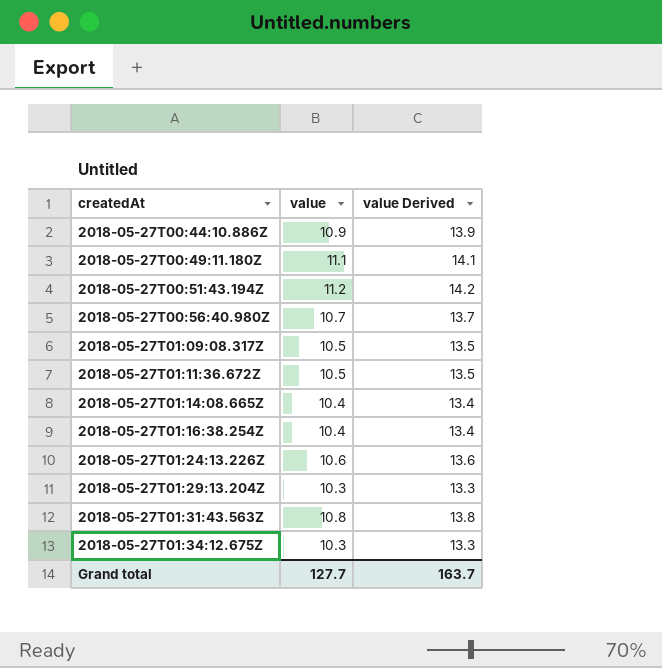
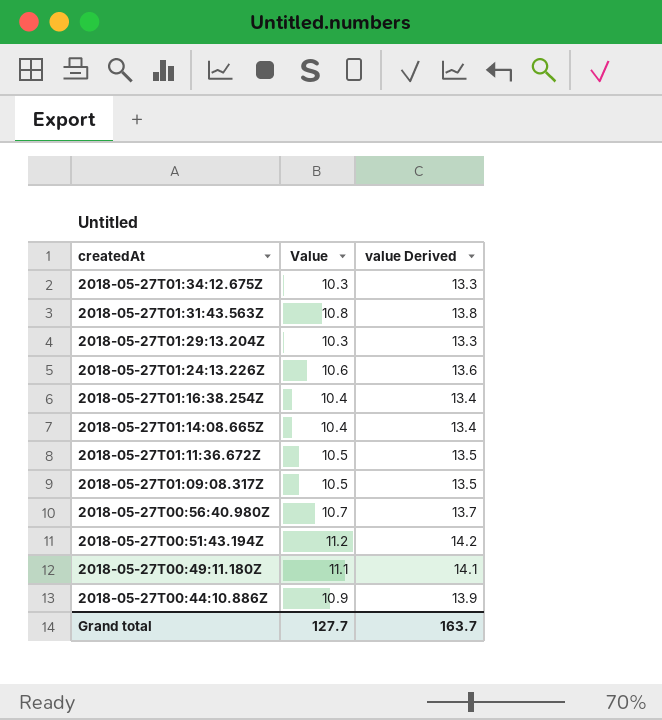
row order: createdAt ascending -> createdAt descending
column name: value -> Value

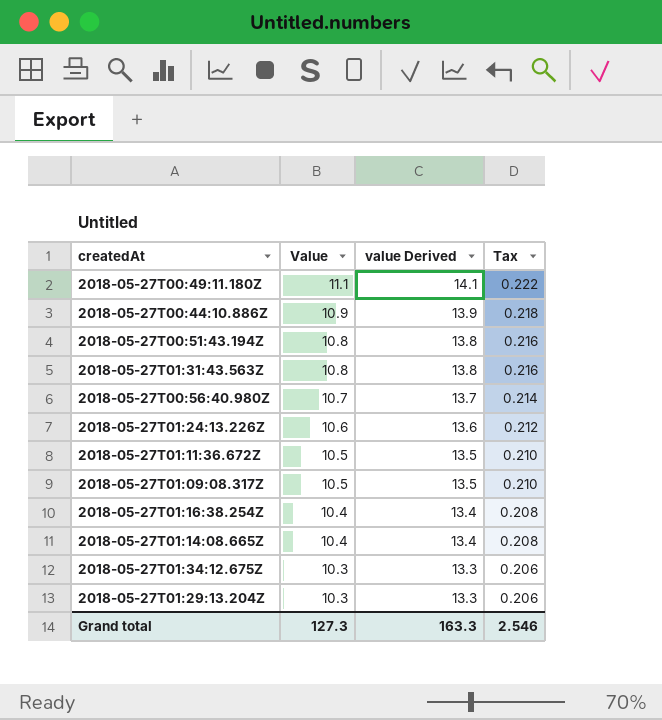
row order: createdAt descending -> Value descending
column Tax | formula: none -> [Value] * 0.02
2018-05-27T00:51:43.194Z | Value: 11.2 -> 10.8
2018-05-27T00:51:43.194Z | value Derived: 14.2 -> 13.8
Grand total | Value: 127.7 -> 127.3
Grand total | value Derived: 163.7 -> 163.3

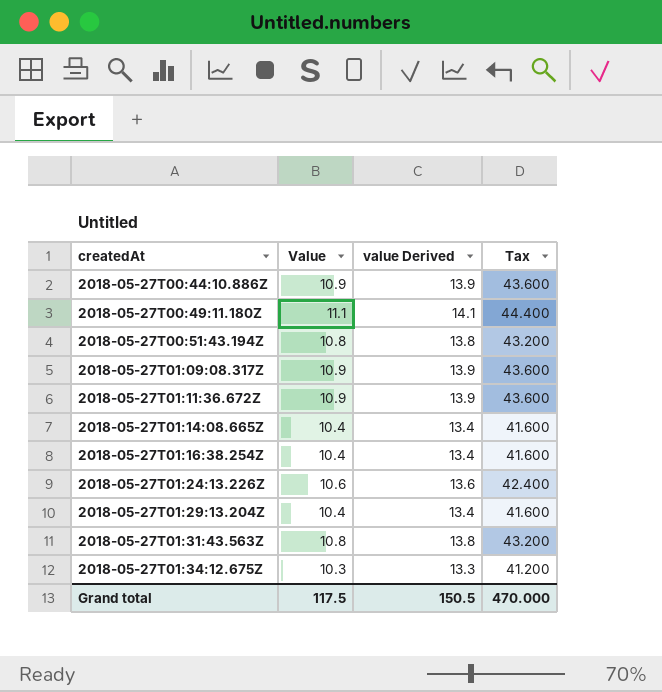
row order: Value descending -> createdAt ascending
column Tax | formula: [Value] * 0.02 -> [Value] * 4
row 2018-05-27T00:56:40.980Z: 10.7 | 13.7 | 0.214 -> none
2018-05-27T01:09:08.317Z | Value: 10.5 -> 10.9
2018-05-27T01:09:08.317Z | value Derived: 13.5 -> 13.9
2018-05-27T01:11:36.672Z | Value: 10.5 -> 10.9
2018-05-27T01:11:36.672Z | value Derived: 13.5 -> 13.9
2018-05-27T01:29:13.204Z | Value: 10.3 -> 10.4
2018-05-27T01:29:13.204Z | value Derived: 13.3 -> 13.4
Grand total | Value: 127.3 -> 117.5
Grand total | value Derived: 163.3 -> 150.5
Grand total | Tax: 2.546 -> 470.000

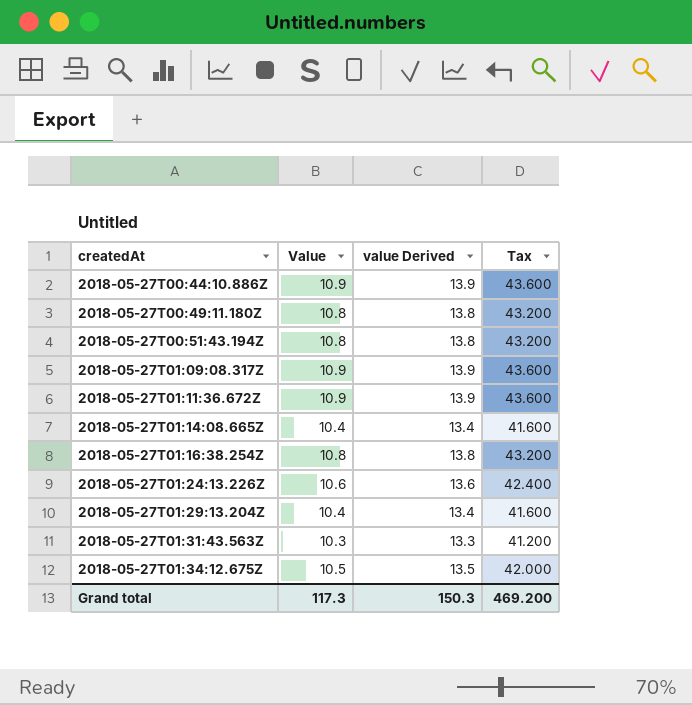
2018-05-27T00:49:11.180Z | Value: 11.1 -> 10.8
2018-05-27T00:49:11.180Z | value Derived: 14.1 -> 13.8
2018-05-27T00:49:11.180Z | Tax: 44.400 -> 43.200
2018-05-27T01:16:38.254Z | Value: 10.4 -> 10.8
2018-05-27T01:16:38.254Z | value Derived: 13.4 -> 13.8
2018-05-27T01:16:38.254Z | Tax: 41.600 -> 43.200
2018-05-27T01:31:43.563Z | Value: 10.8 -> 10.3
2018-05-27T01:31:43.563Z | value Derived: 13.8 -> 13.3
2018-05-27T01:31:43.563Z | Tax: 43.200 -> 41.200
2018-05-27T01:34:12.675Z | Value: 10.3 -> 10.5
2018-05-27T01:34:12.675Z | value Derived: 13.3 -> 13.5
2018-05-27T01:34:12.675Z | Tax: 41.200 -> 42.000
Grand total | Value: 117.5 -> 117.3
Grand total | value Derived: 150.5 -> 150.3
Grand total | Tax: 470.000 -> 469.200

